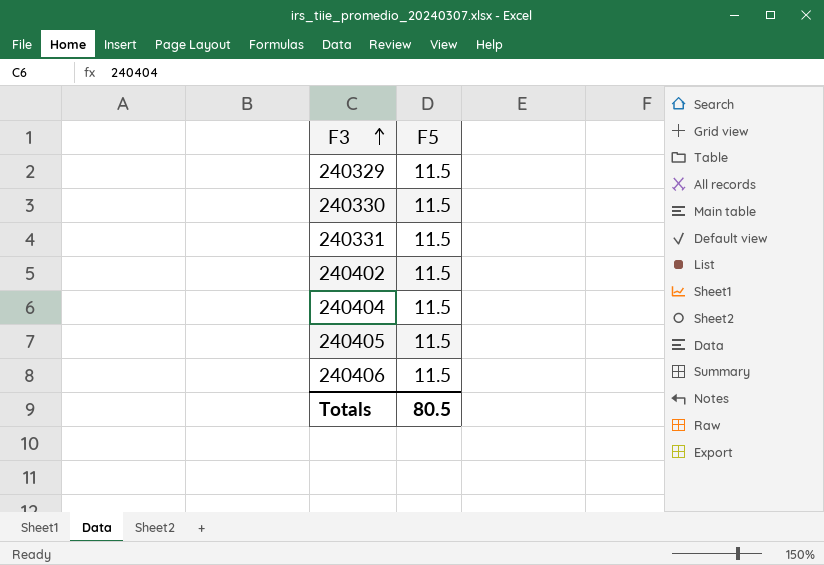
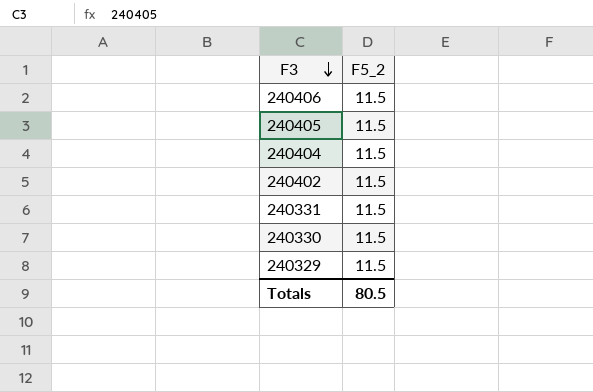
row order: F3 ascending -> F3 descending
column name: F5 -> F5_2

